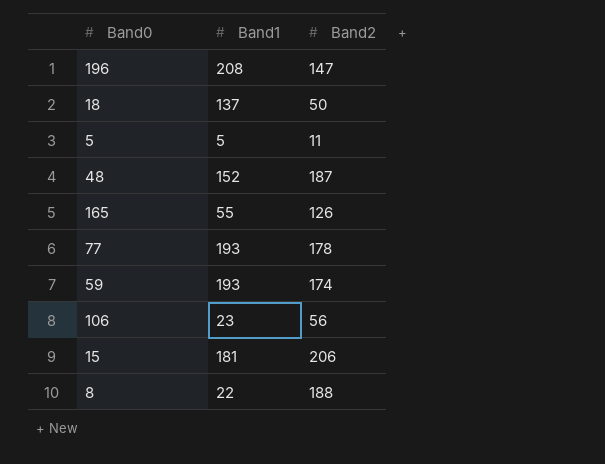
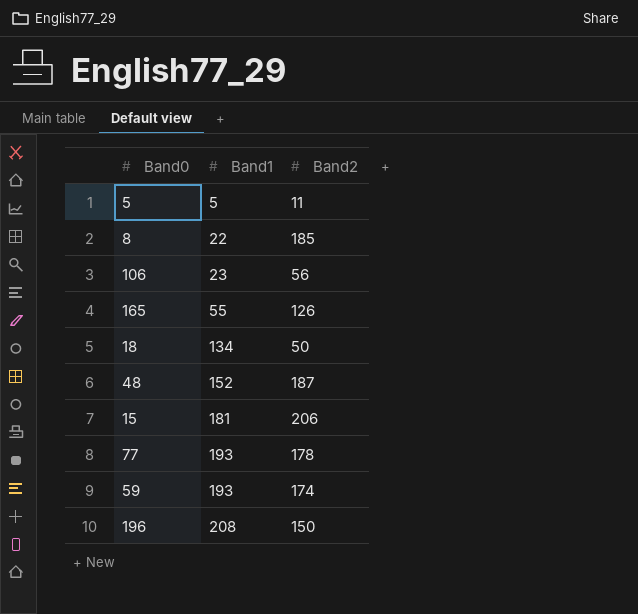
row order: none -> Band1 ascending
8 | Band2: 188 -> 185
18 | Band1: 137 -> 134
196 | Band2: 147 -> 150

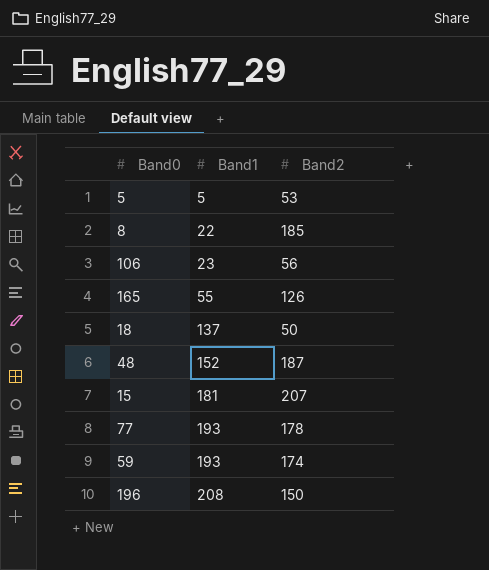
5 | Band2: 11 -> 53
18 | Band1: 134 -> 137
15 | Band2: 206 -> 207

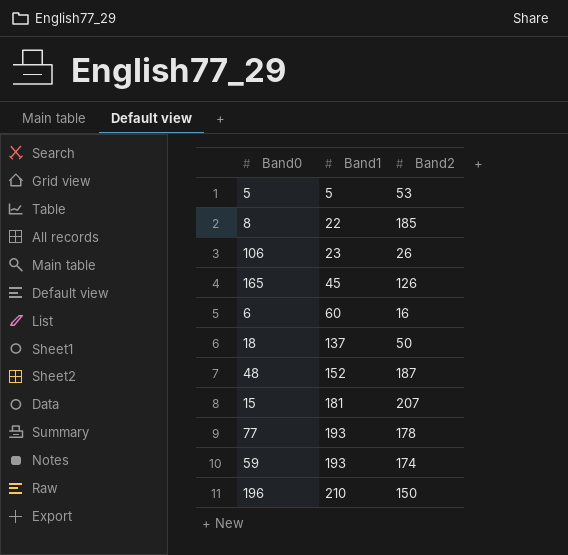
106 | Band2: 56 -> 26
165 | Band1: 55 -> 45
row 6: none -> 60 | 16
196 | Band1: 208 -> 210

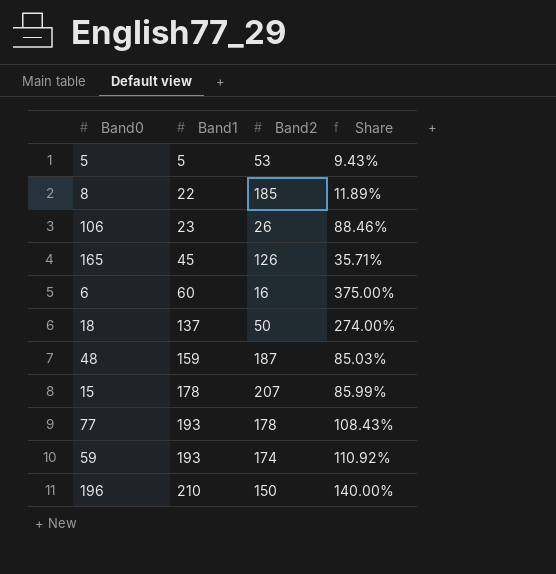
column Share | formula: none -> [Band1] / [Band2]
48 | Band1: 152 -> 159
15 | Band1: 181 -> 178

